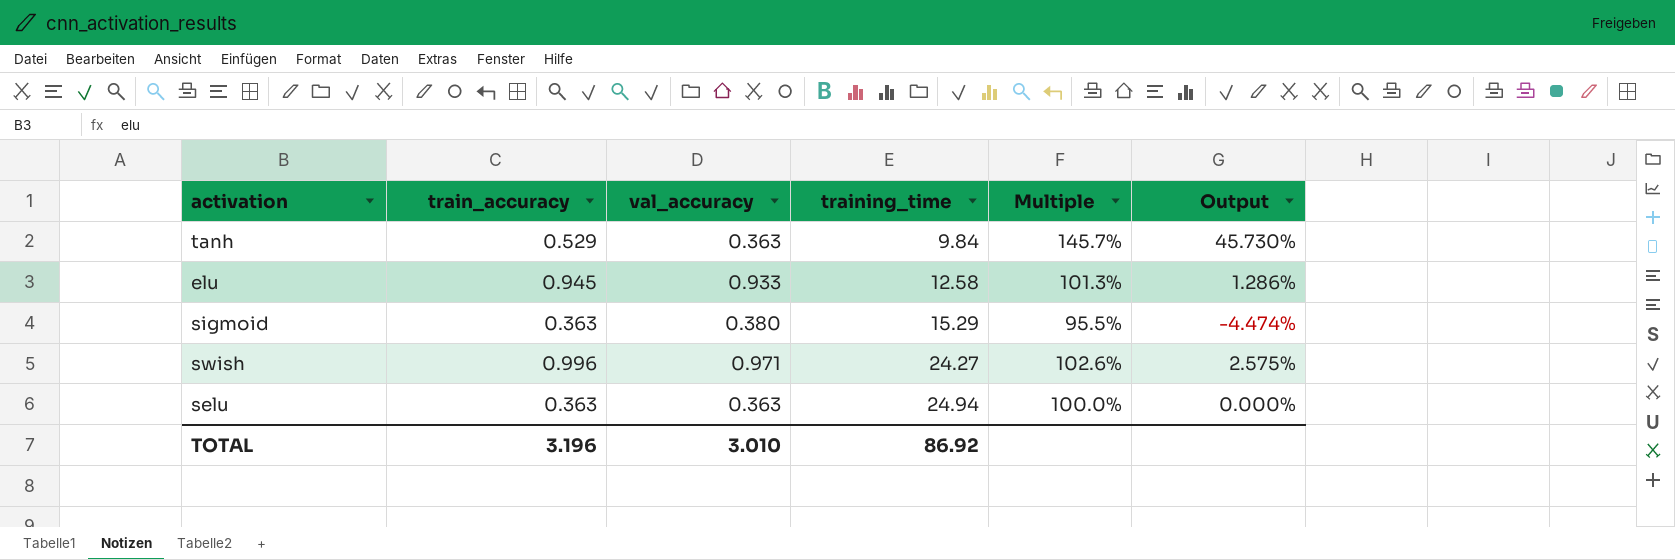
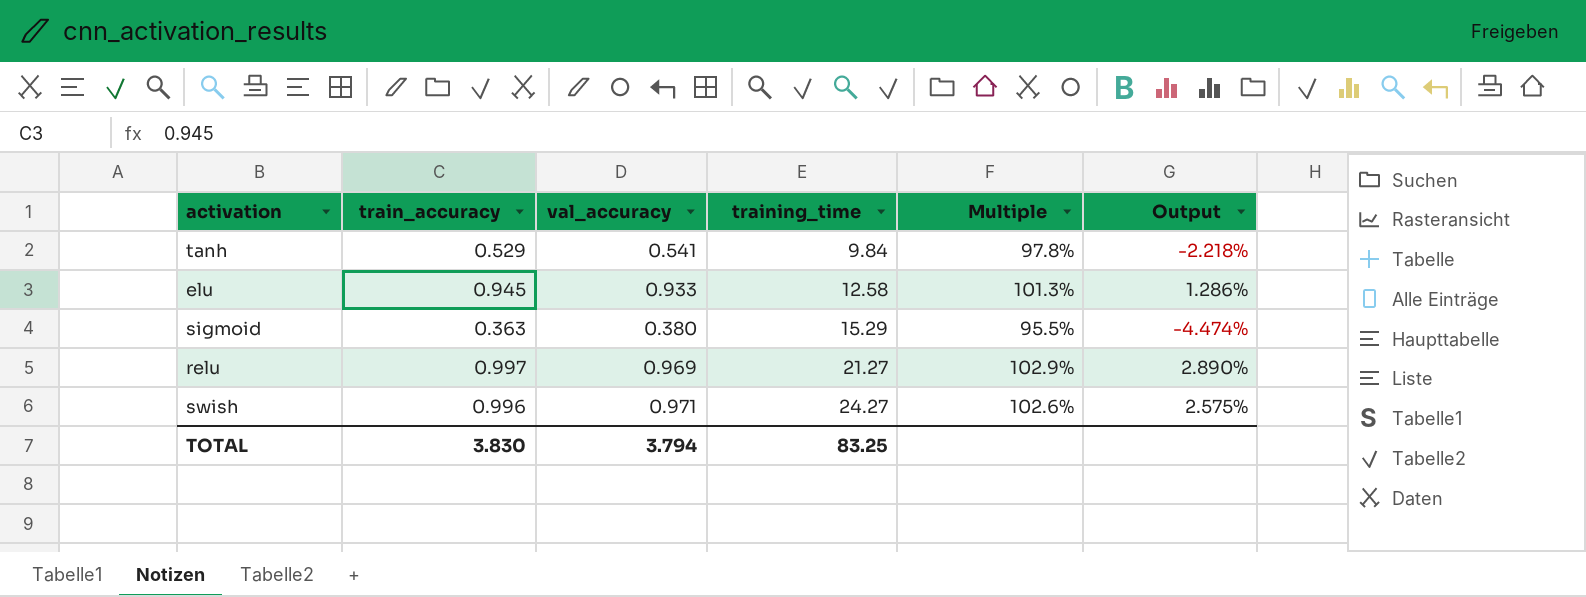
row selu: 0.363 | 0.363 | 24.94 | 100.0% | 0.000% -> none
tanh | val_accuracy: 0.363 -> 0.541
tanh | Multiple: 145.7% -> 97.8%
tanh | Output: 45.730% -> -2.218%
row relu: none -> 0.997 | 0.969 | 21.27 | 102.9% | 2.890%
TOTAL | train_accuracy: 3.196 -> 3.830
TOTAL | val_accuracy: 3.010 -> 3.794
TOTAL | training_time: 86.92 -> 83.25

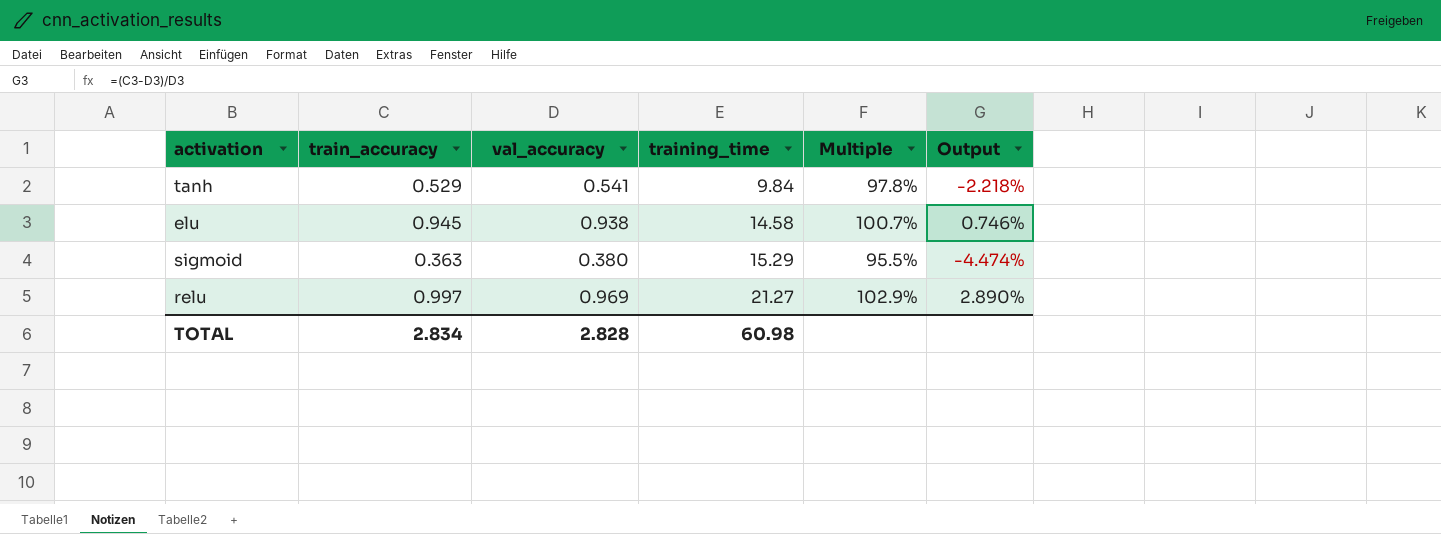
row swish: 0.996 | 0.971 | 24.27 | 102.6% | 2.575% -> none
elu | val_accuracy: 0.933 -> 0.938
elu | training_time: 12.58 -> 14.58
elu | Multiple: 101.3% -> 100.7%
elu | Output: 1.286% -> 0.746%
TOTAL | train_accuracy: 3.830 -> 2.834
TOTAL | val_accuracy: 3.794 -> 2.828
TOTAL | training_time: 83.25 -> 60.98

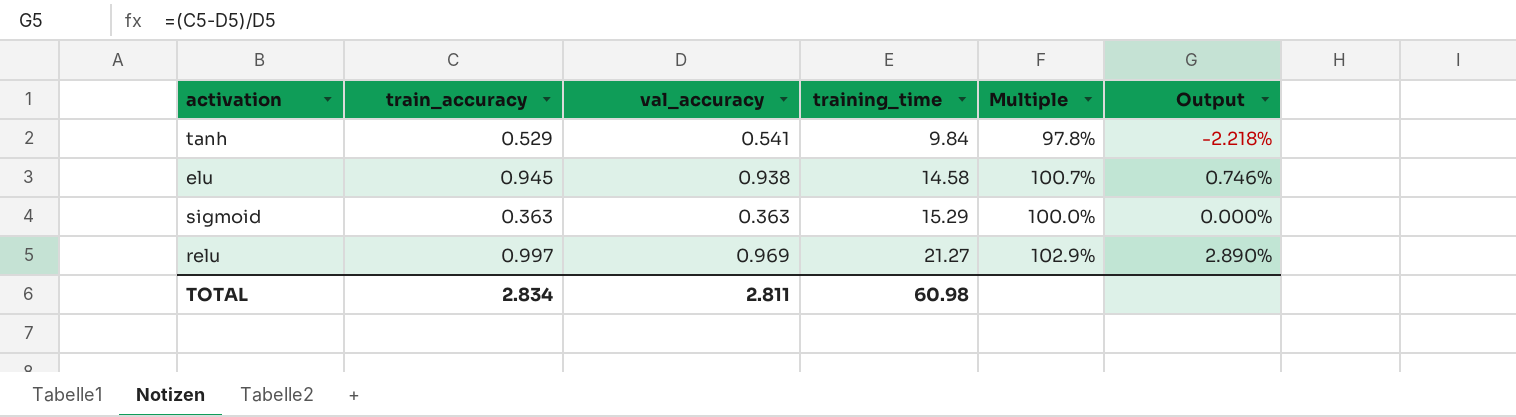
sigmoid | val_accuracy: 0.380 -> 0.363
sigmoid | Multiple: 95.5% -> 100.0%
sigmoid | Output: -4.474% -> 0.000%
TOTAL | val_accuracy: 2.828 -> 2.811

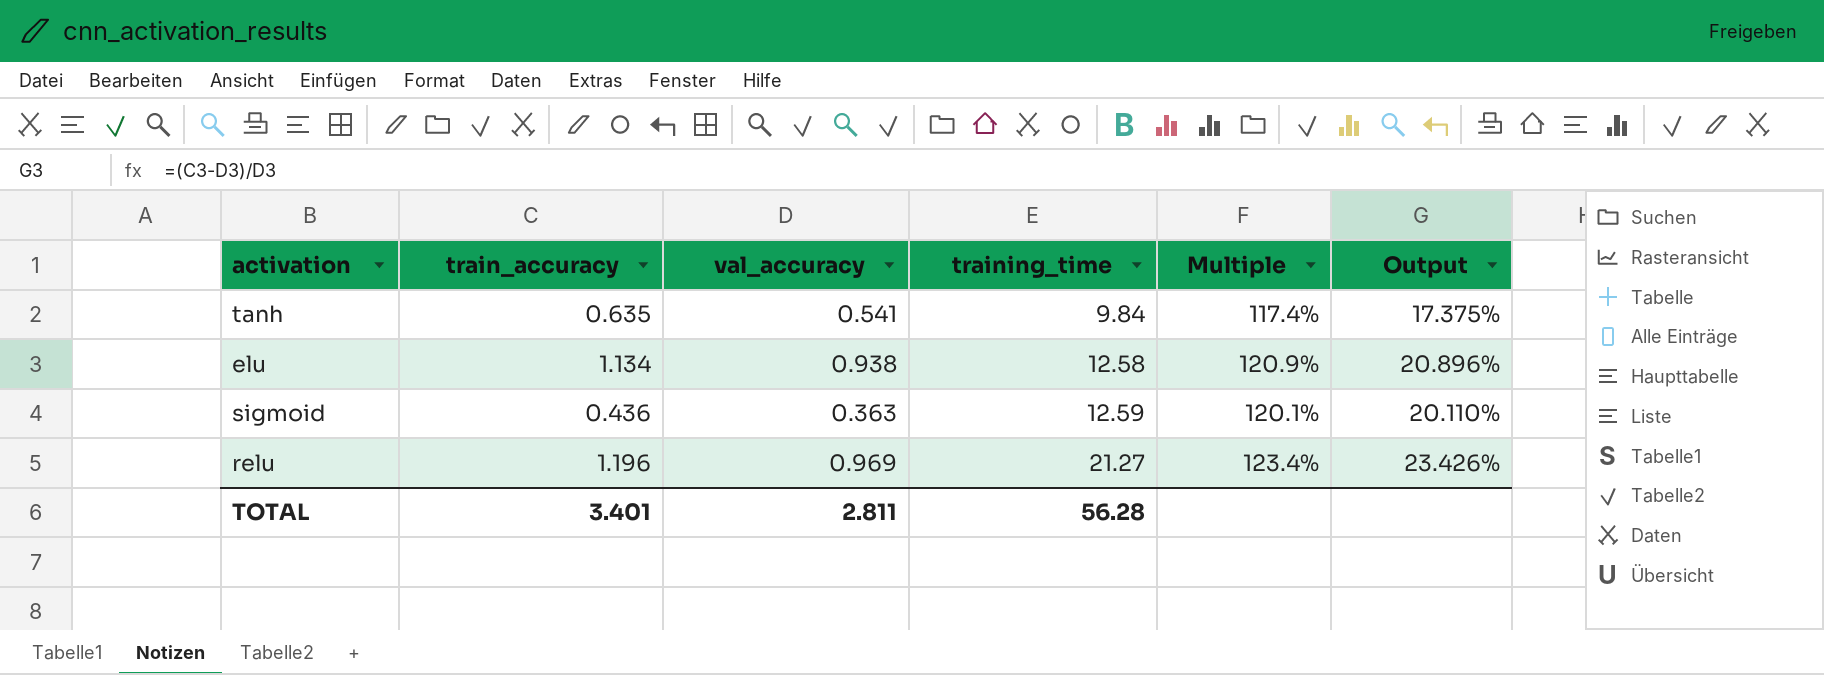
tanh | train_accuracy: 0.529 -> 0.635
tanh | Multiple: 97.8% -> 117.4%
tanh | Output: -2.218% -> 17.375%
elu | train_accuracy: 0.945 -> 1.134
elu | training_time: 14.58 -> 12.58
elu | Multiple: 100.7% -> 120.9%
elu | Output: 0.746% -> 20.896%
sigmoid | train_accuracy: 0.363 -> 0.436
sigmoid | training_time: 15.29 -> 12.59
sigmoid | Multiple: 100.0% -> 120.1%
sigmoid | Output: 0.000% -> 20.110%
relu | train_accuracy: 0.997 -> 1.196
relu | Multiple: 102.9% -> 123.4%
relu | Output: 2.890% -> 23.426%
TOTAL | train_accuracy: 2.834 -> 3.401
TOTAL | training_time: 60.98 -> 56.28

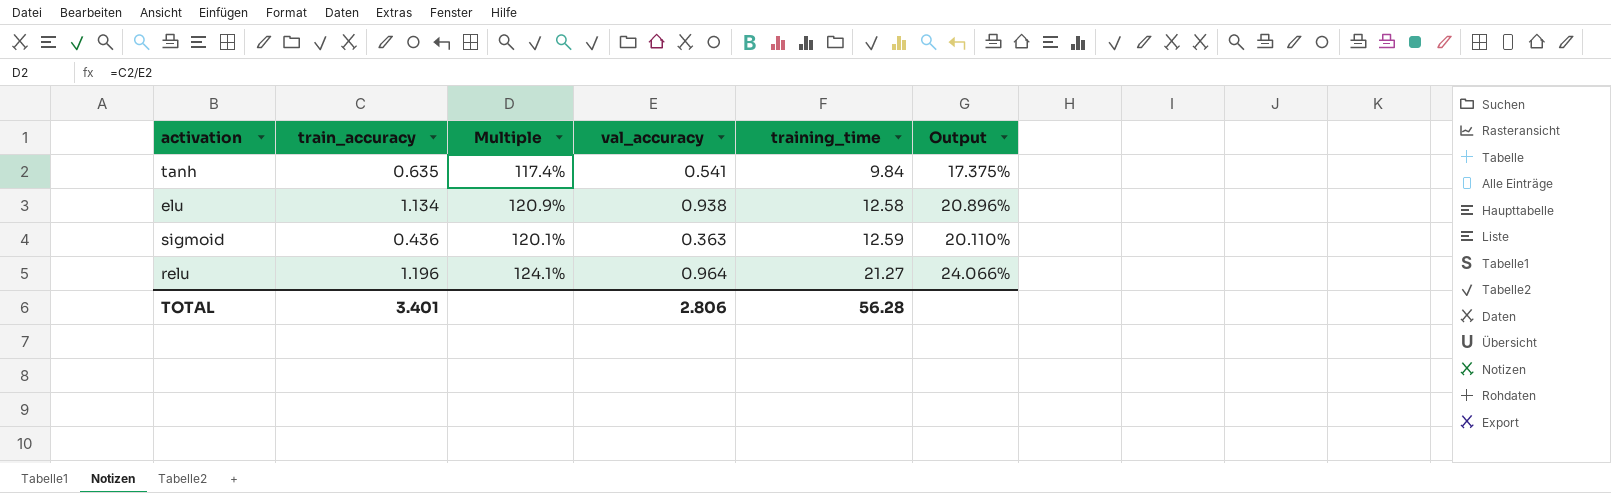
column Multiple | position: 5 -> 3
relu | Multiple: 123.4% -> 124.1%
relu | val_accuracy: 0.969 -> 0.964
relu | Output: 23.426% -> 24.066%
TOTAL | val_accuracy: 2.811 -> 2.806

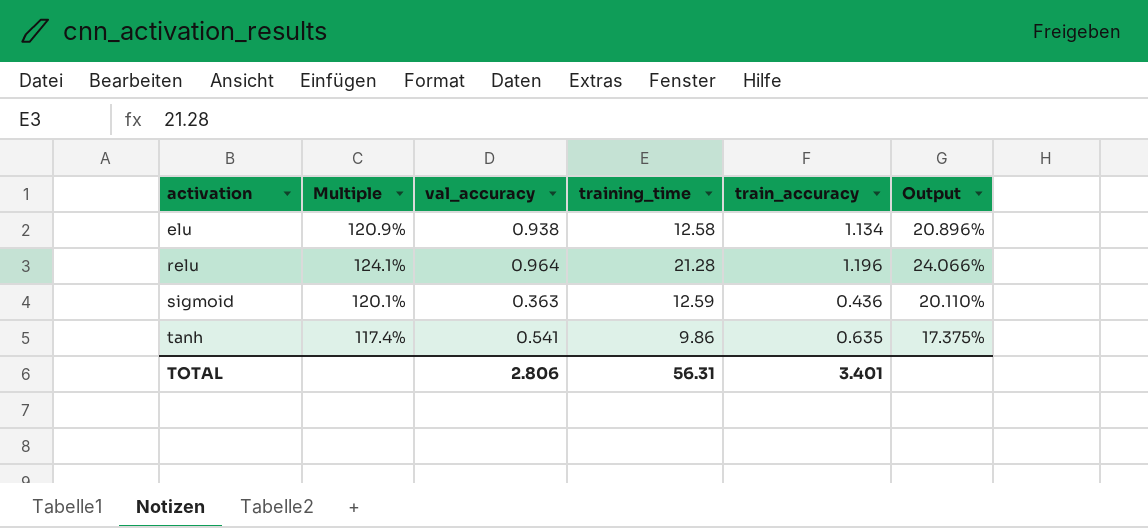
row order: training_time ascending -> activation ascending
column train_accuracy | position: 2 -> 5
relu | training_time: 21.27 -> 21.28
tanh | training_time: 9.84 -> 9.86
TOTAL | training_time: 56.28 -> 56.31

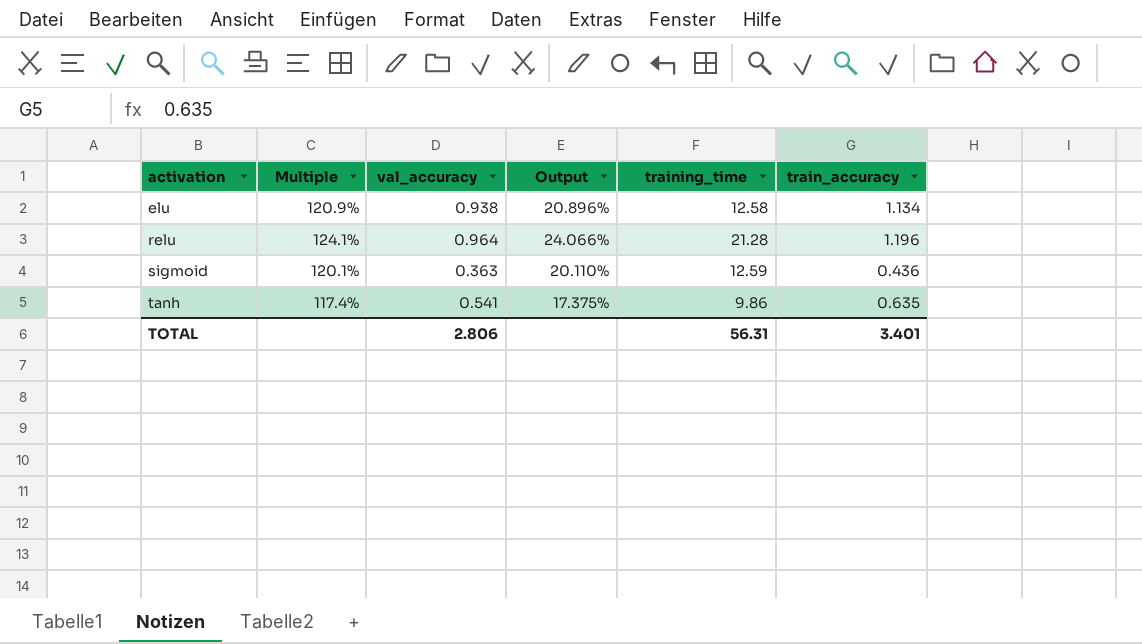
column Output | position: 6 -> 4

